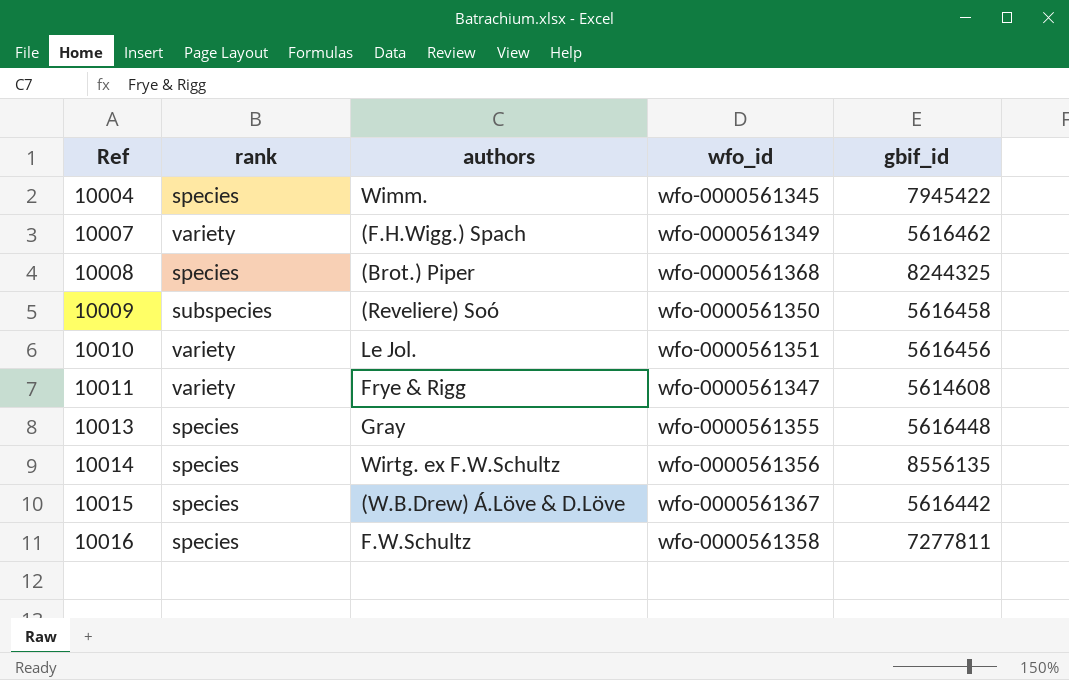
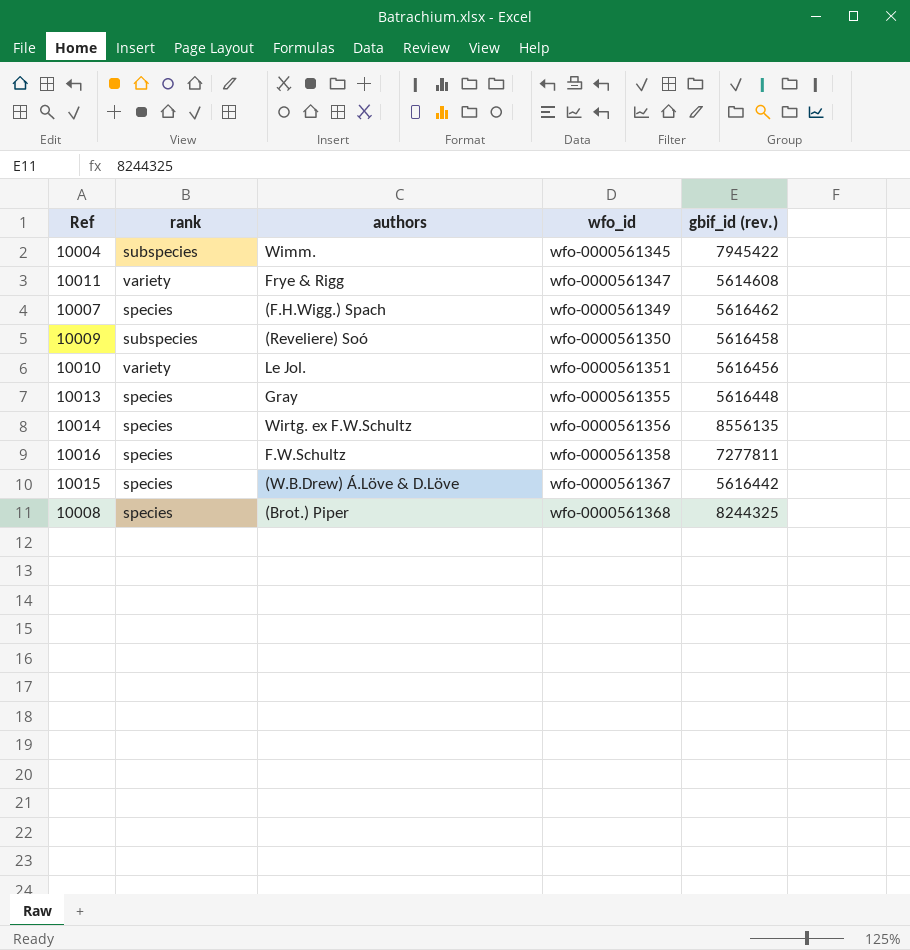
row order: Ref ascending -> wfo_id ascending
column name: gbif_id -> gbif_id (rev.)
10004 | rank: species -> subspecies
10007 | rank: variety -> species

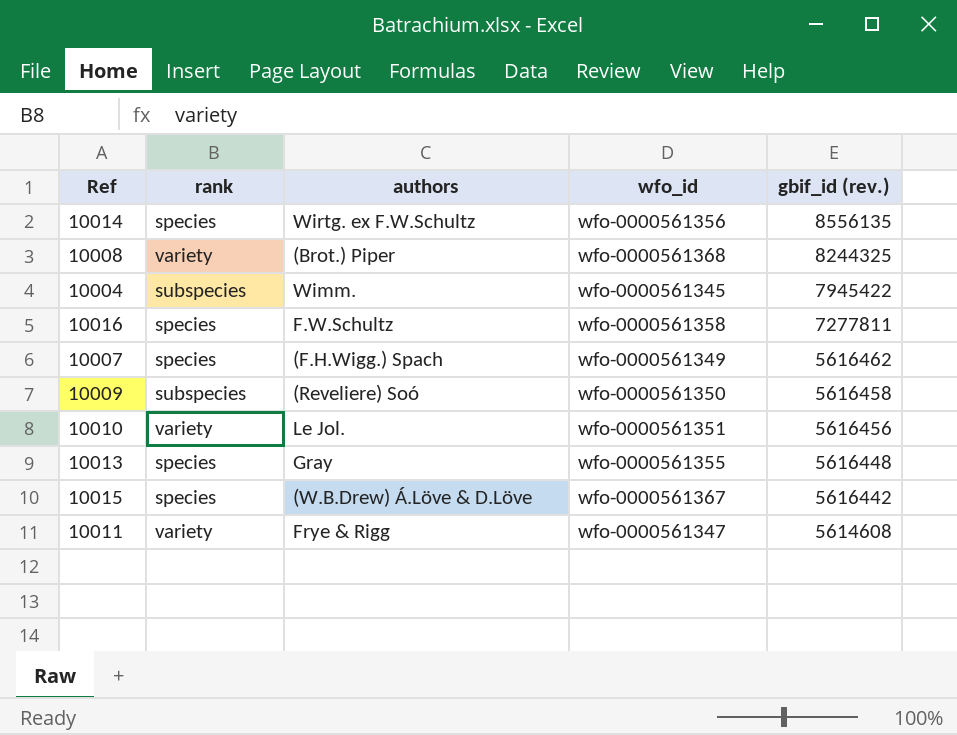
row order: wfo_id ascending -> gbif_id (rev.) descending
10008 | rank: species -> variety

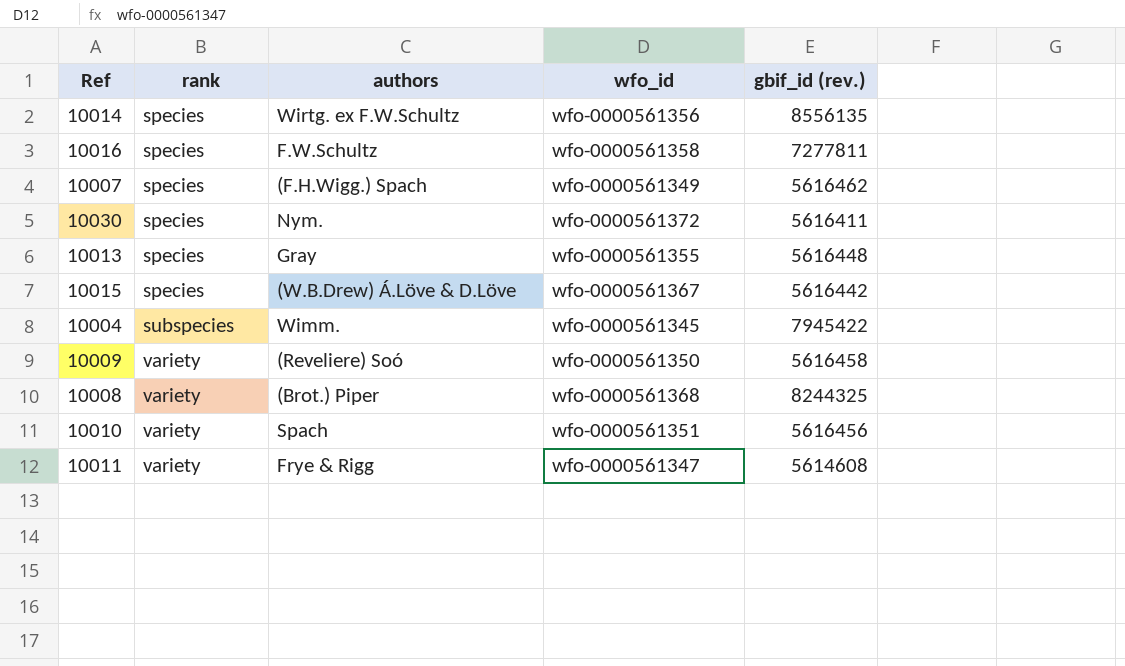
row order: gbif_id (rev.) descending -> rank ascending
row 10030: none -> species | Nym. | wfo-0000561372 | 5616411
10009 | rank: subspecies -> variety
10010 | authors: Le Jol. -> Spach

